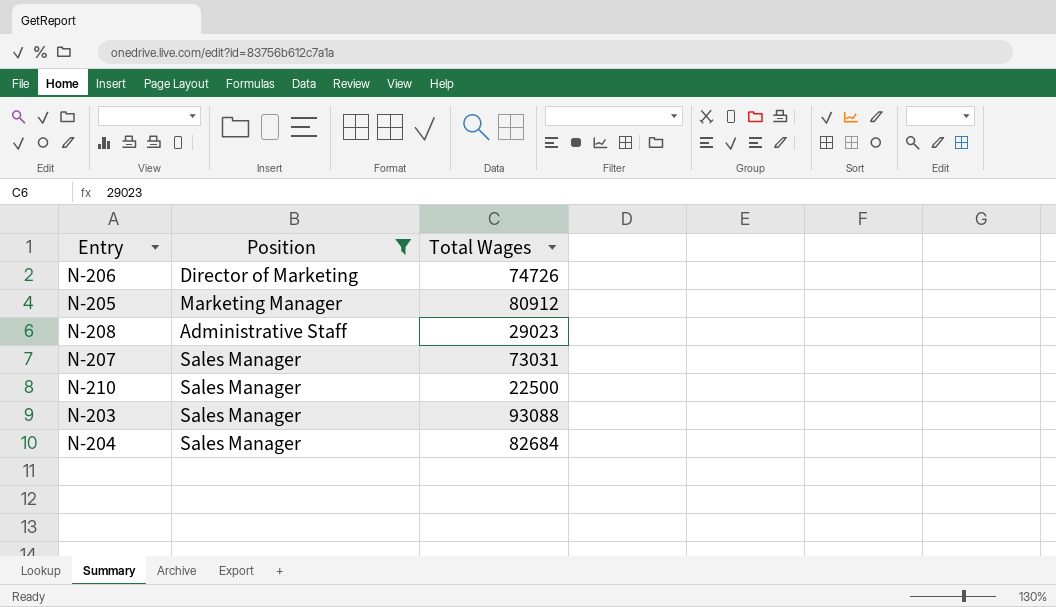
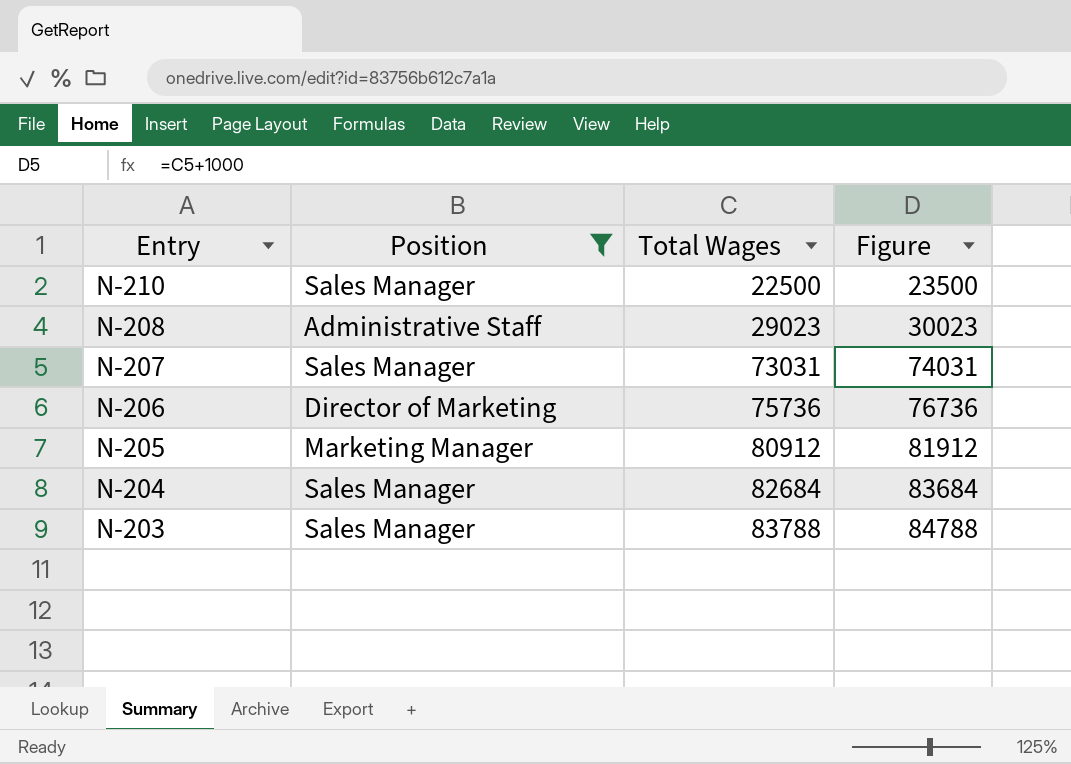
row order: none -> Entry descending
column Figure | formula: none -> [Total Wages] + 1000
N-206 | Total Wages: 74726 -> 75736
N-203 | Total Wages: 93088 -> 83788

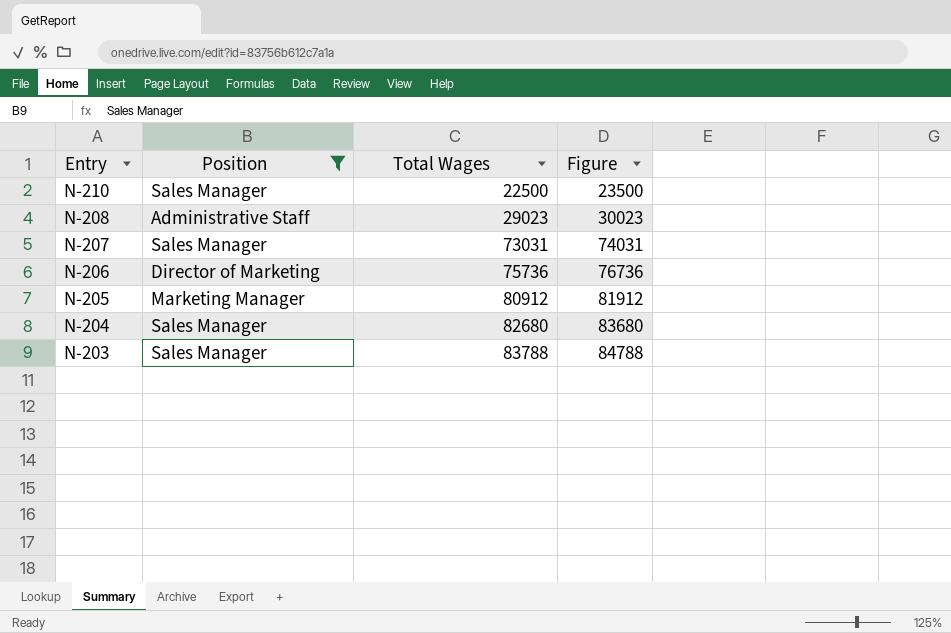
N-204 | Total Wages: 82684 -> 82680
N-204 | Figure: 83684 -> 83680

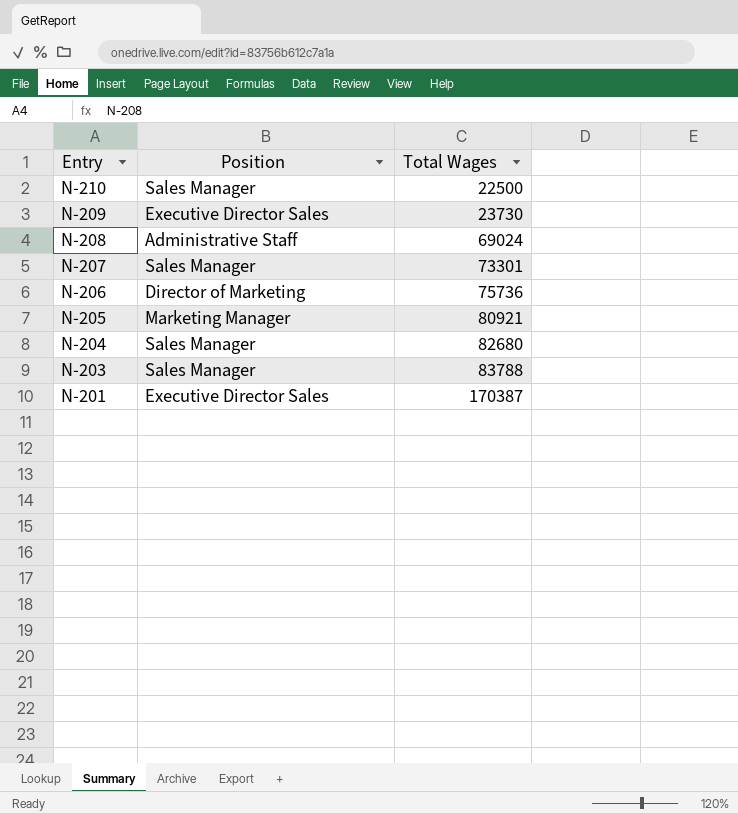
filter: Position != Executive Director Sales -> none
column Figure | formula: [Total Wages] + 1000 -> none
N-208 | Total Wages: 29023 -> 69024
N-207 | Total Wages: 73031 -> 73301
N-205 | Total Wages: 80912 -> 80921

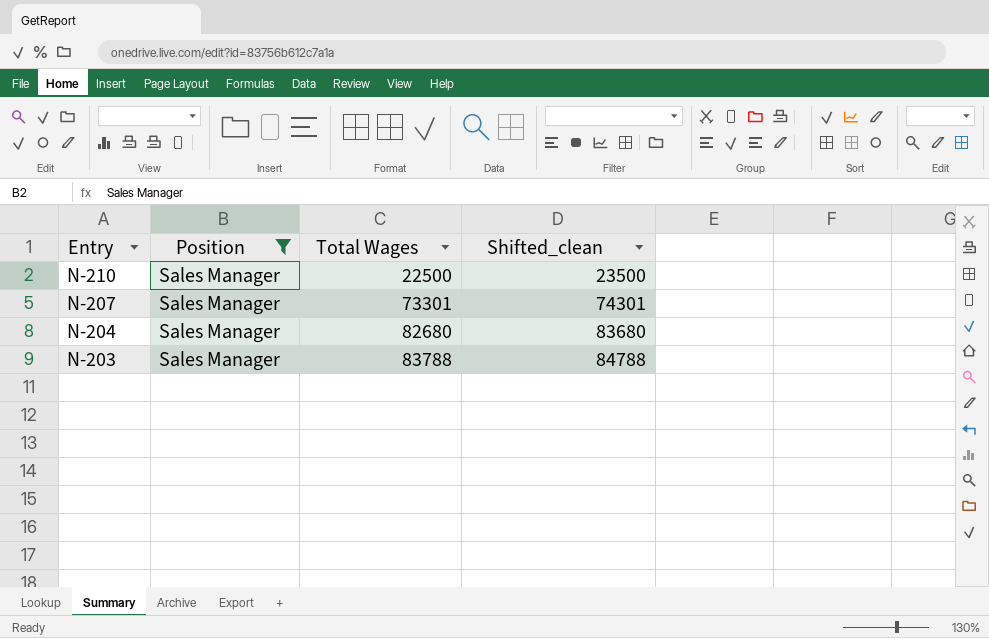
filter: none -> Position = Sales Manager
column Shifted_clean | formula: none -> [Total Wages] + 1000

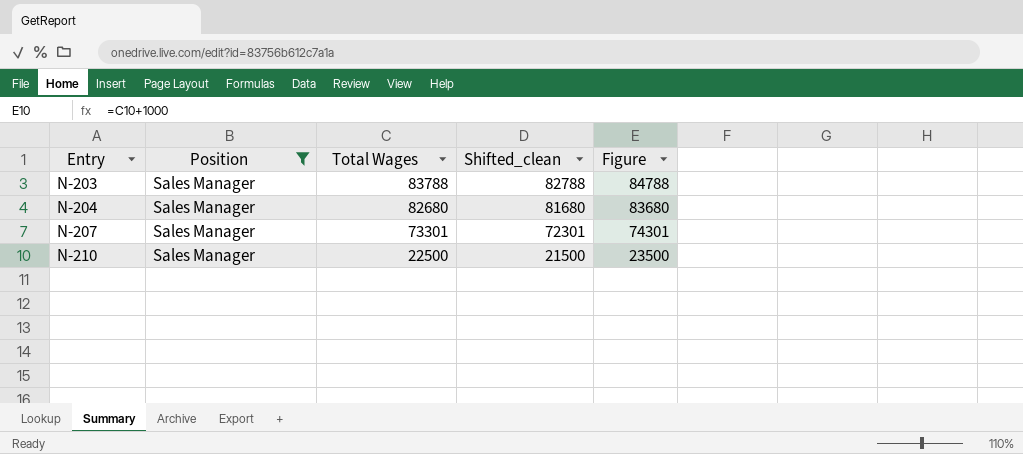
row order: Entry descending -> Entry ascending
column Shifted_clean | formula: [Total Wages] + 1000 -> [Total Wages] - 1000
column Figure | formula: none -> [Total Wages] + 1000

